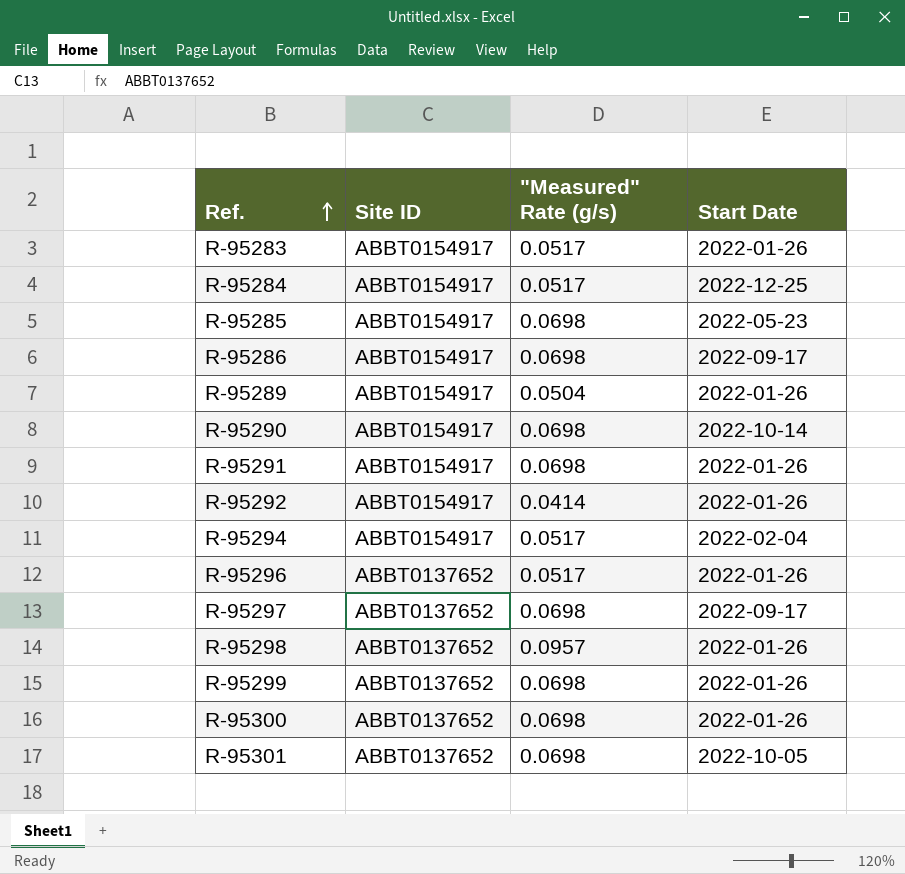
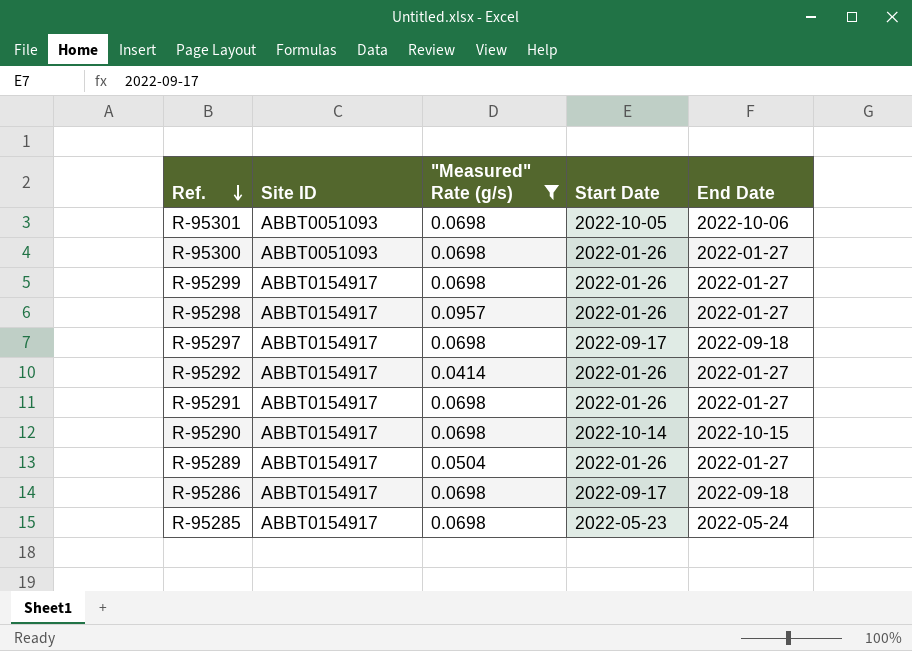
filter: none -> "Measured" Rate (g/s) != 0.0517
row order: Ref. ascending -> Ref. descending
column End Date | position: none -> 5
R-95301 | Site ID: ABBT0137652 -> ABBT0051093
R-95300 | Site ID: ABBT0137652 -> ABBT0051093
R-95299 | Site ID: ABBT0137652 -> ABBT0154917
R-95298 | Site ID: ABBT0137652 -> ABBT0154917
R-95297 | Site ID: ABBT0137652 -> ABBT0154917

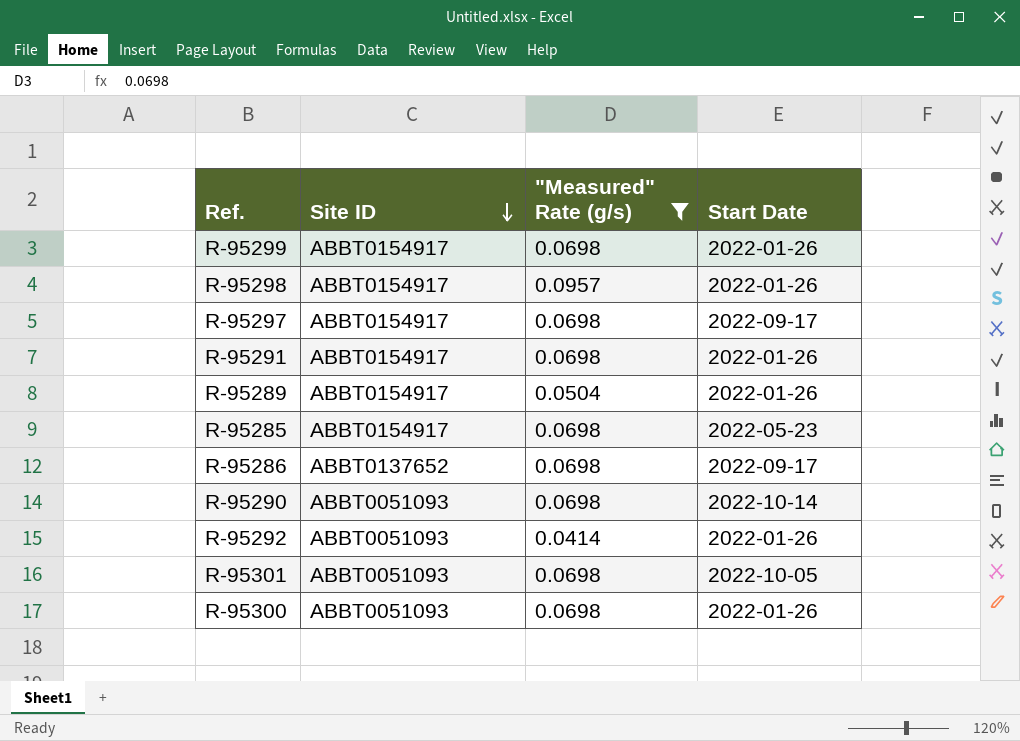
row order: Ref. descending -> Site ID descending
column End Date | position: 5 -> none
R-95286 | Site ID: ABBT0154917 -> ABBT0137652
R-95290 | Site ID: ABBT0154917 -> ABBT0051093
R-95292 | Site ID: ABBT0154917 -> ABBT0051093

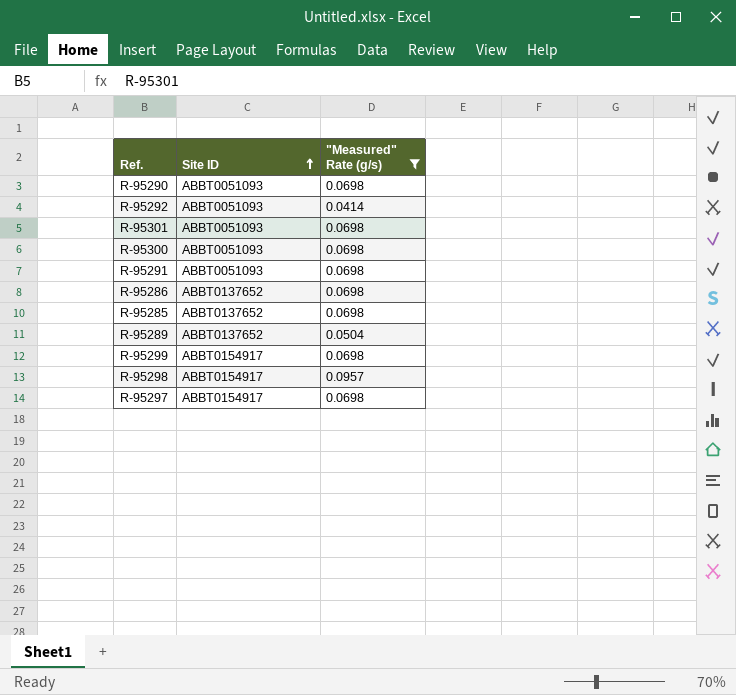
row order: Site ID descending -> Site ID ascending
column Start Date | position: 4 -> none
R-95291 | Site ID: ABBT0154917 -> ABBT0051093
R-95285 | Site ID: ABBT0154917 -> ABBT0137652
R-95289 | Site ID: ABBT0154917 -> ABBT0137652

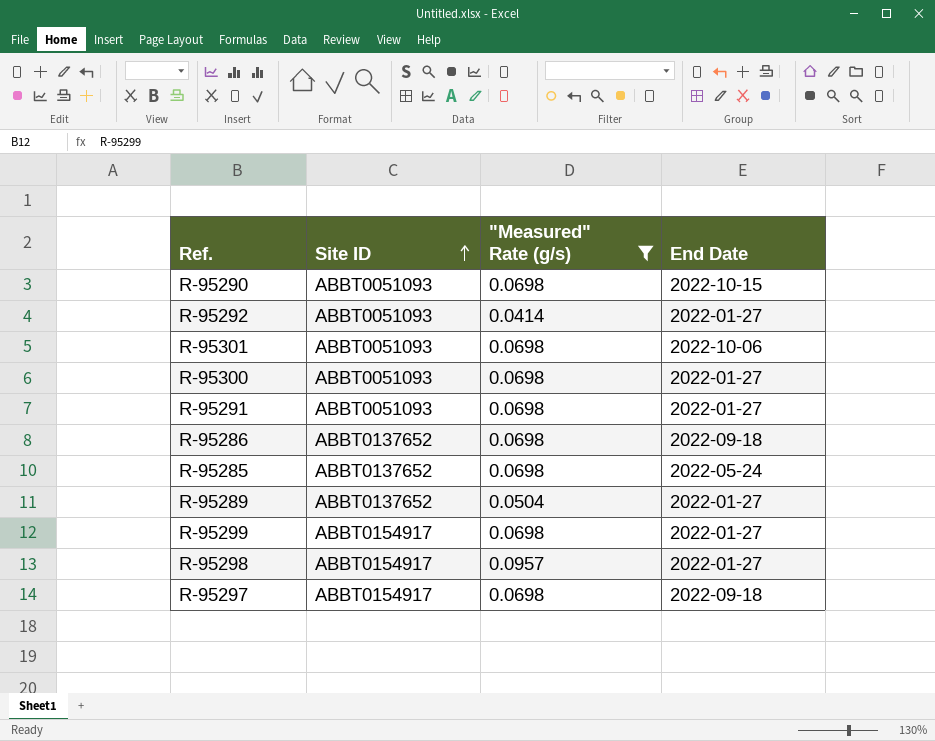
column End Date | position: none -> 4

